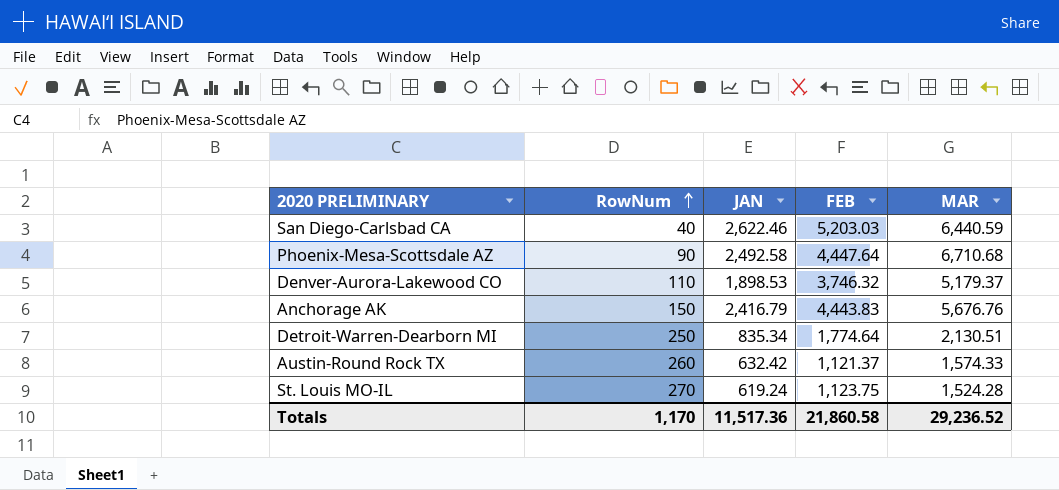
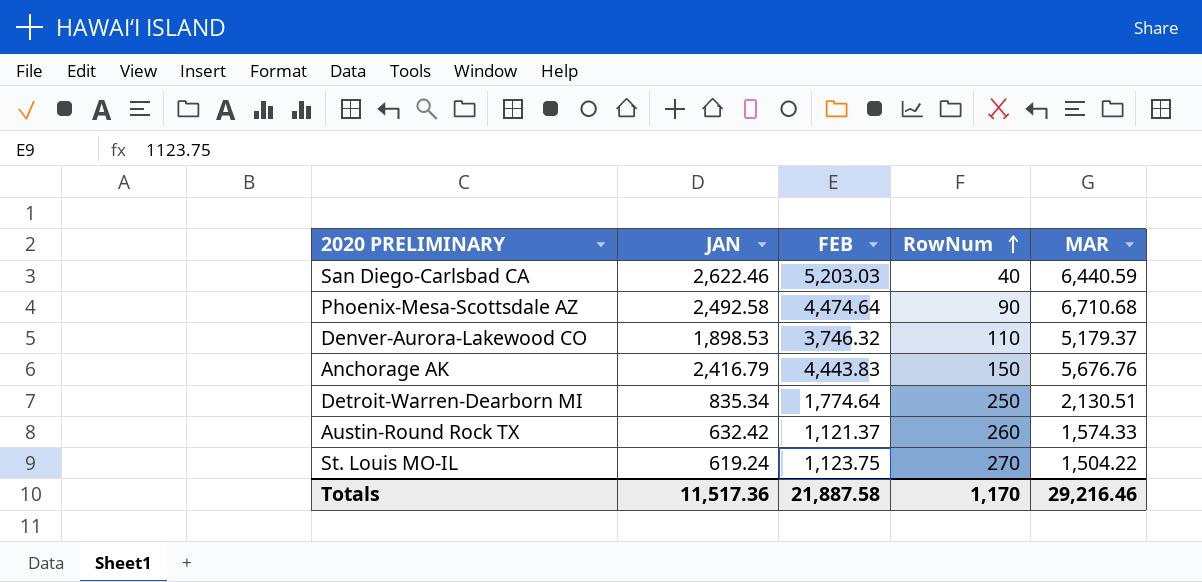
column RowNum | position: 2 -> 4
Phoenix-Mesa-Scottsdale AZ | FEB: 4,447.64 -> 4,474.64
St. Louis MO-IL | MAR: 1,524.28 -> 1,504.22
Totals | FEB: 21,860.58 -> 21,887.58
Totals | MAR: 29,236.52 -> 29,216.46

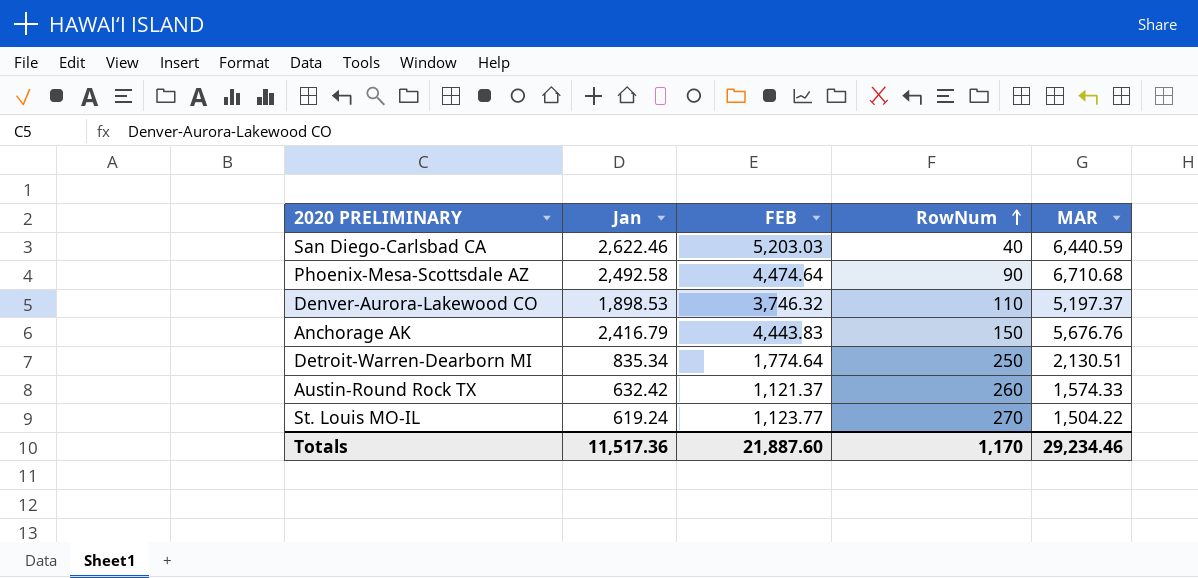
column name: JAN -> Jan
Denver-Aurora-Lakewood CO | MAR: 5,179.37 -> 5,197.37
St. Louis MO-IL | FEB: 1,123.75 -> 1,123.77
Totals | FEB: 21,887.58 -> 21,887.60
Totals | MAR: 29,216.46 -> 29,234.46

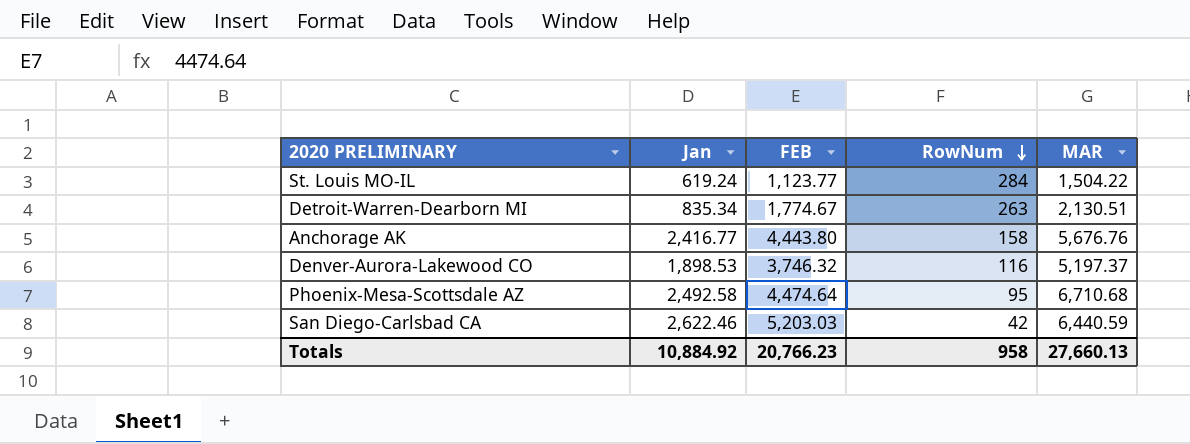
row order: RowNum ascending -> RowNum descending
row Austin-Round Rock TX: 632.42 | 1,121.37 | 260 | 1,574.33 -> none
St. Louis MO-IL | RowNum: 270 -> 284
Detroit-Warren-Dearborn MI | FEB: 1,774.64 -> 1,774.67
Detroit-Warren-Dearborn MI | RowNum: 250 -> 263
Anchorage AK | Jan: 2,416.79 -> 2,416.77
Anchorage AK | FEB: 4,443.83 -> 4,443.80
Anchorage AK | RowNum: 150 -> 158
Denver-Aurora-Lakewood CO | RowNum: 110 -> 116
Phoenix-Mesa-Scottsdale AZ | RowNum: 90 -> 95
San Diego-Carlsbad CA | RowNum: 40 -> 42
Totals | Jan: 11,517.36 -> 10,884.92
Totals | FEB: 21,887.60 -> 20,766.23
Totals | RowNum: 1,170 -> 958
Totals | MAR: 29,234.46 -> 27,660.13

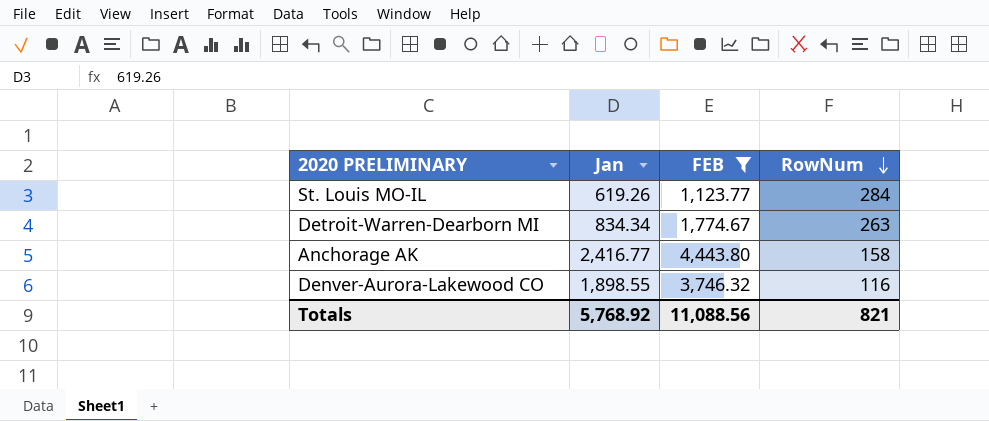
filter: none -> FEB <= 4,443.80
column MAR | position: 5 -> none
St. Louis MO-IL | Jan: 619.24 -> 619.26
Detroit-Warren-Dearborn MI | Jan: 835.34 -> 834.34
Denver-Aurora-Lakewood CO | Jan: 1,898.53 -> 1,898.55
Totals | Jan: 10,884.92 -> 5,768.92
Totals | FEB: 20,766.23 -> 11,088.56
Totals | RowNum: 958 -> 821

